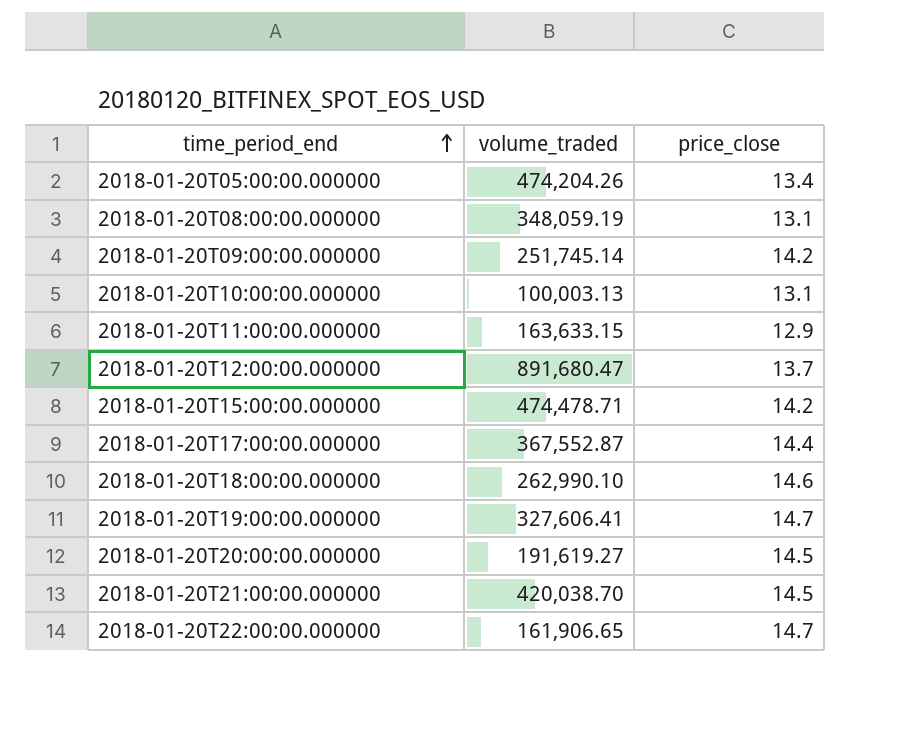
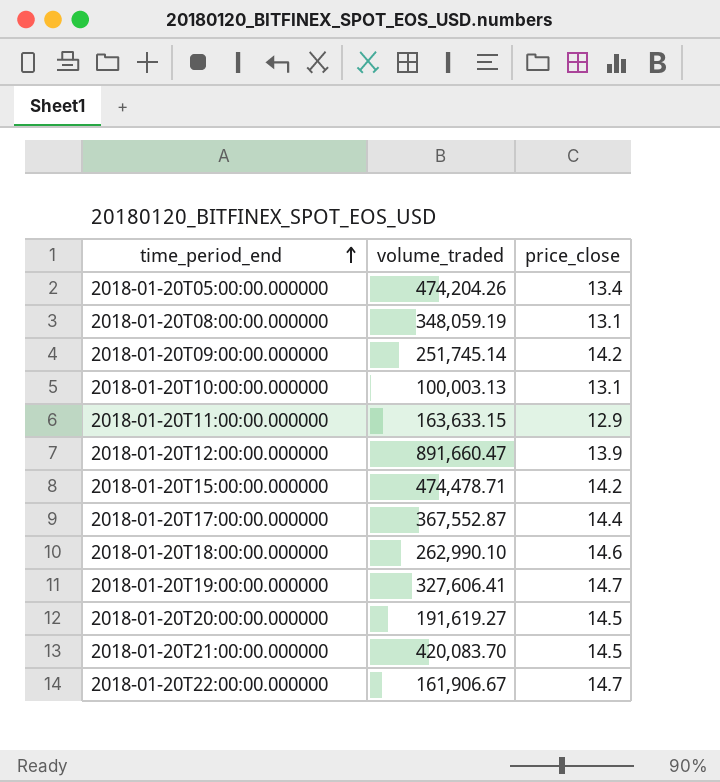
2018-01-20T12:00:00.000000 | volume_traded: 891,680.47 -> 891,660.47
2018-01-20T12:00:00.000000 | price_close: 13.7 -> 13.9
2018-01-20T21:00:00.000000 | volume_traded: 420,038.70 -> 420,083.70
2018-01-20T22:00:00.000000 | volume_traded: 161,906.65 -> 161,906.67

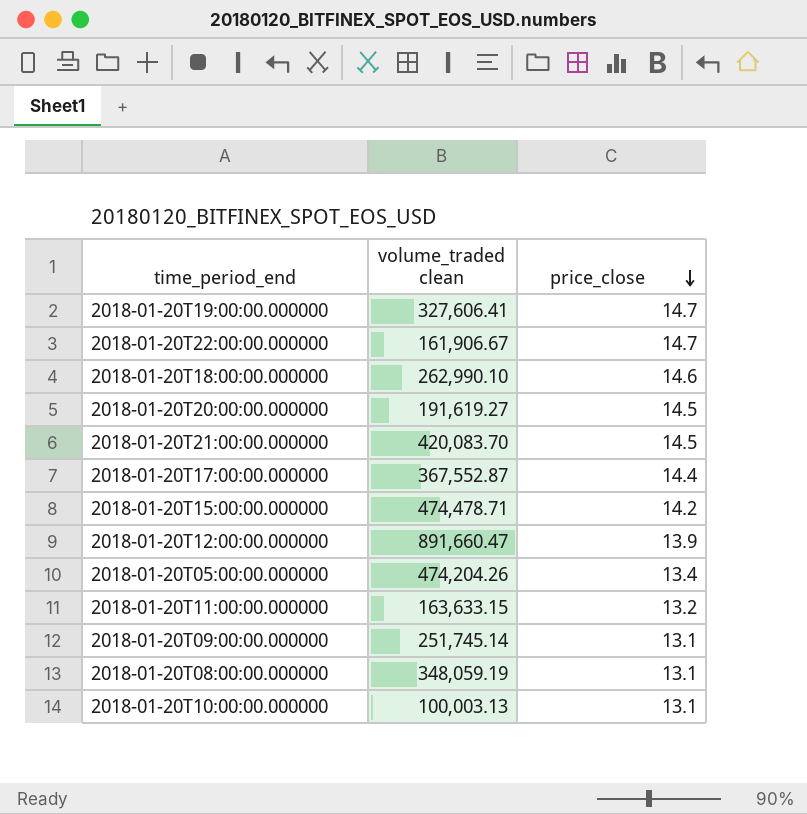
row order: time_period_end ascending -> price_close descending
column name: volume_traded -> volume_traded clean
2018-01-20T11:00:00.000000 | price_close: 12.9 -> 13.2
2018-01-20T09:00:00.000000 | price_close: 14.2 -> 13.1

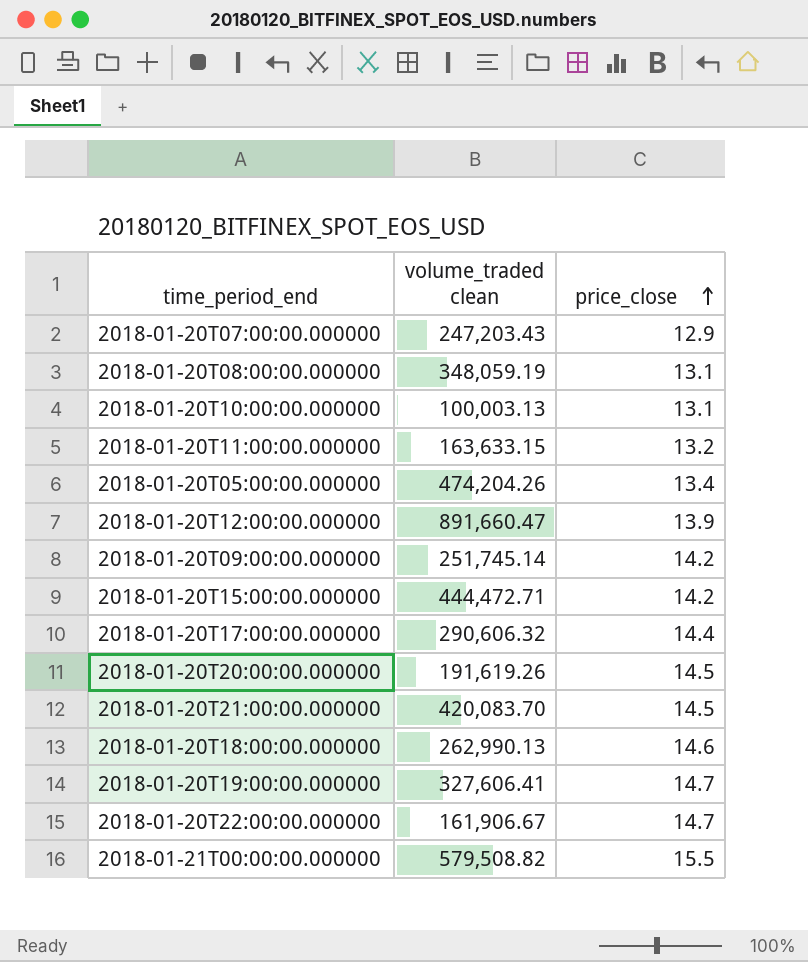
row order: price_close descending -> price_close ascending
row 2018-01-20T07:00:00.000000: none -> 247,203.43 | 12.9
2018-01-20T09:00:00.000000 | price_close: 13.1 -> 14.2
2018-01-20T15:00:00.000000 | volume_traded clean: 474,478.71 -> 444,472.71
2018-01-20T17:00:00.000000 | volume_traded clean: 367,552.87 -> 290,606.32
2018-01-20T20:00:00.000000 | volume_traded clean: 191,619.27 -> 191,619.26
2018-01-20T18:00:00.000000 | volume_traded clean: 262,990.10 -> 262,990.13
row 2018-01-21T00:00:00.000000: none -> 579,508.82 | 15.5

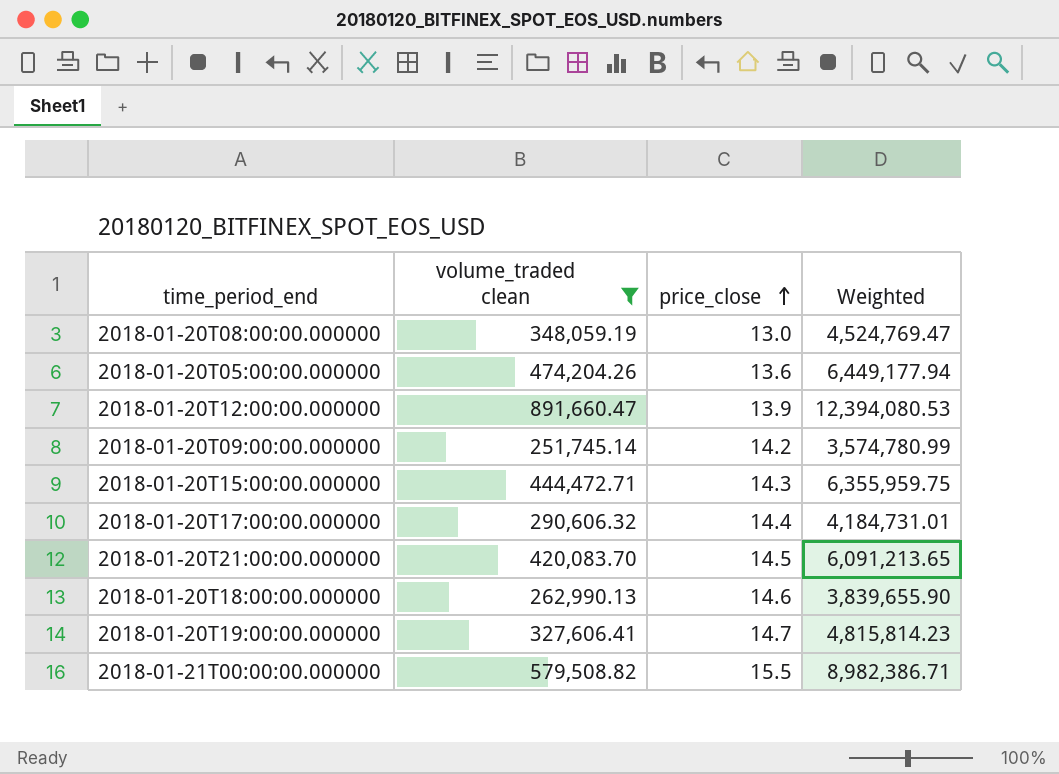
filter: none -> volume_traded clean >= 251,745.14
column Weighted | formula: none -> [volume_traded clean] * [price_close]
2018-01-20T08:00:00.000000 | price_close: 13.1 -> 13.0
2018-01-20T05:00:00.000000 | price_close: 13.4 -> 13.6
2018-01-20T15:00:00.000000 | price_close: 14.2 -> 14.3

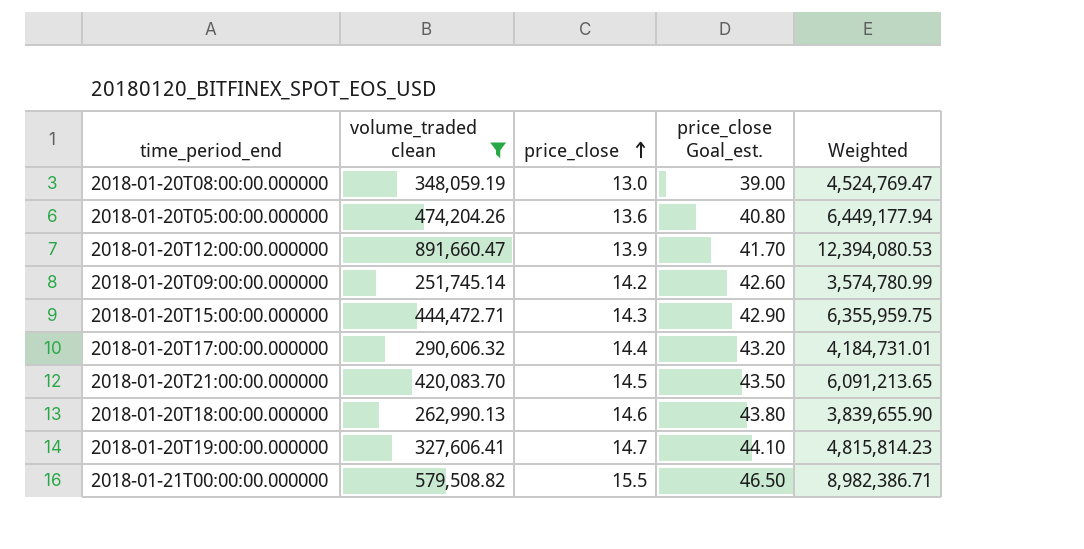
column price_close Goal_est. | formula: none -> [price_close] * 3

